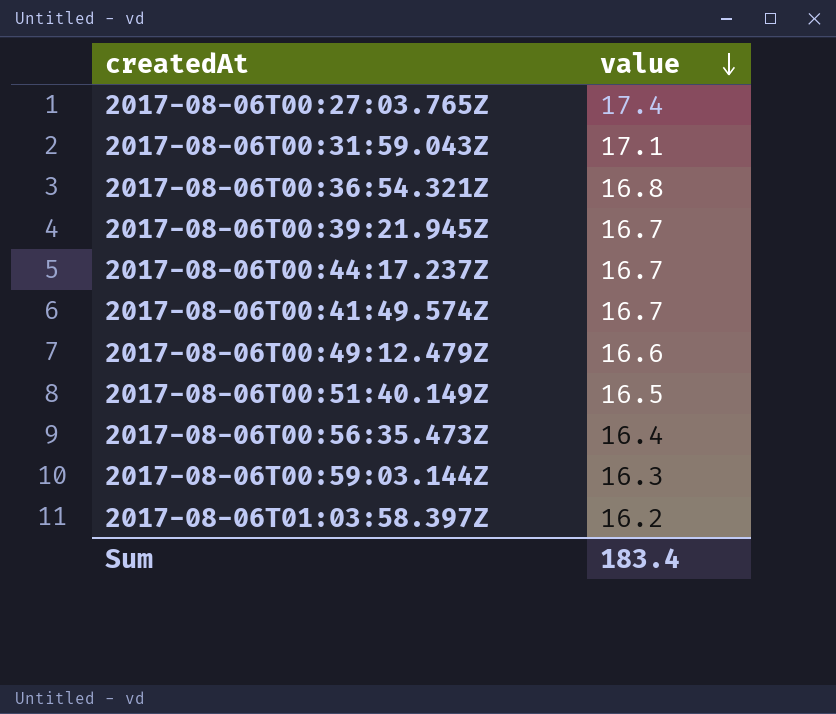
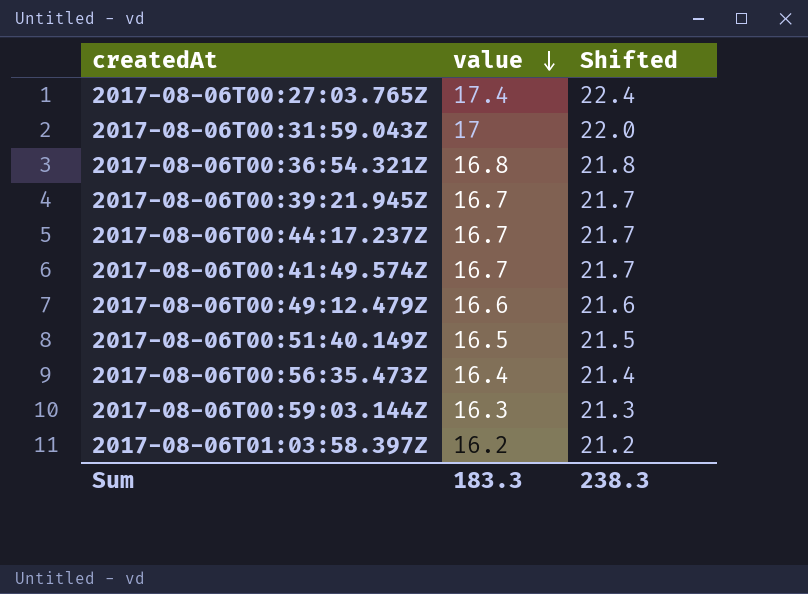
column Shifted | formula: none -> [value] + 5
2017-08-06T00:31:59.043Z | value: 17.1 -> 17
Sum | value: 183.4 -> 183.3

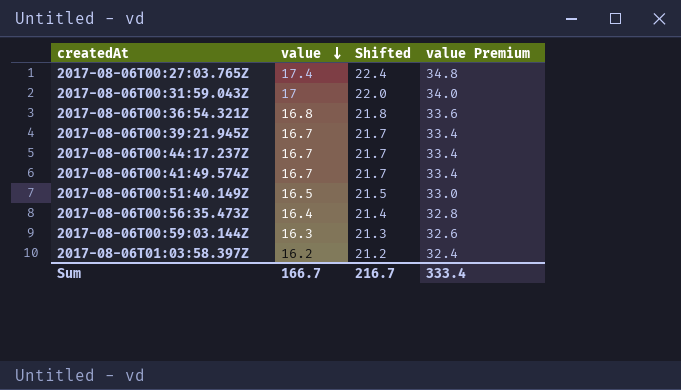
column value Premium | formula: none -> [value] * 2
row 2017-08-06T00:49:12.479Z: 16.6 | 21.6 -> none
Sum | value: 183.3 -> 166.7
Sum | Shifted: 238.3 -> 216.7

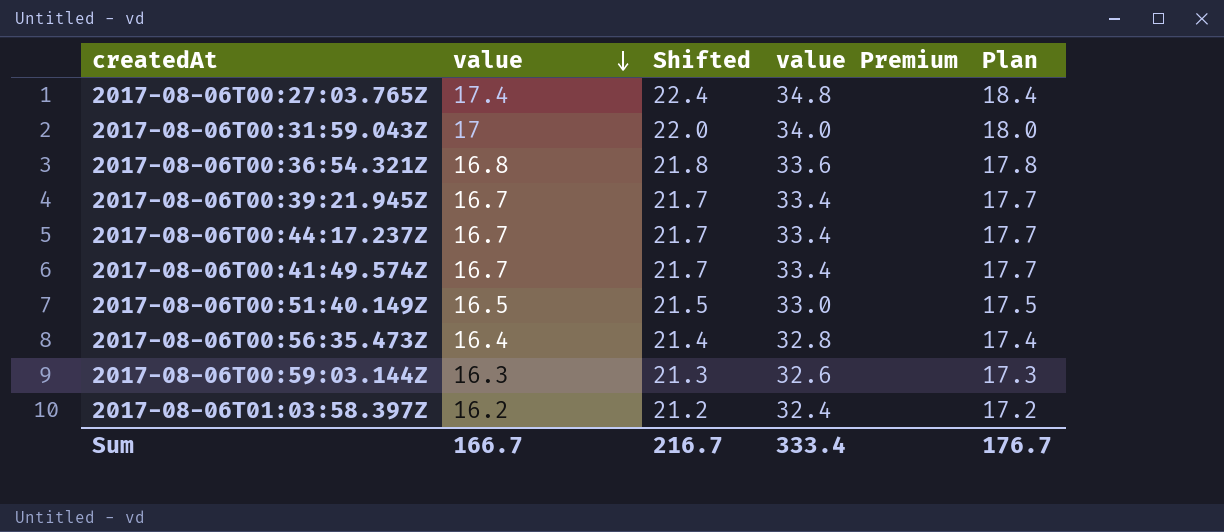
column Plan | formula: none -> [value] + 1

